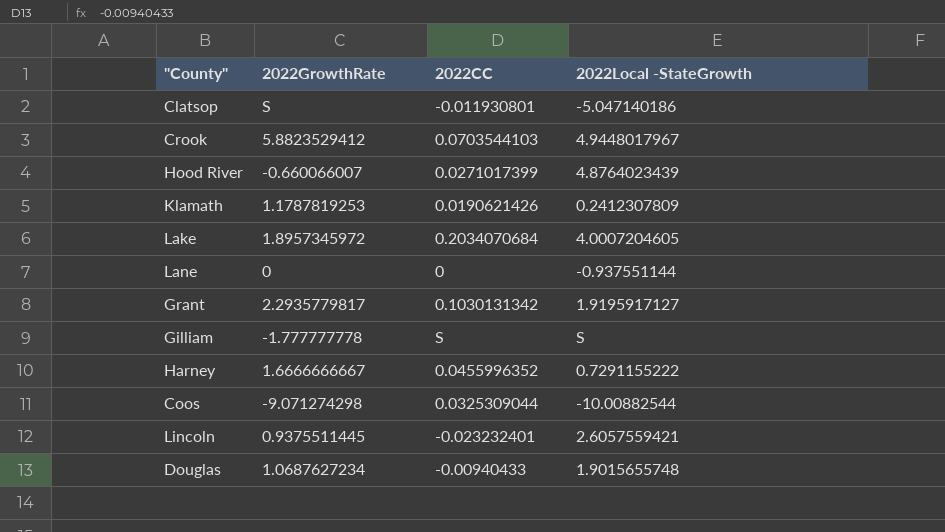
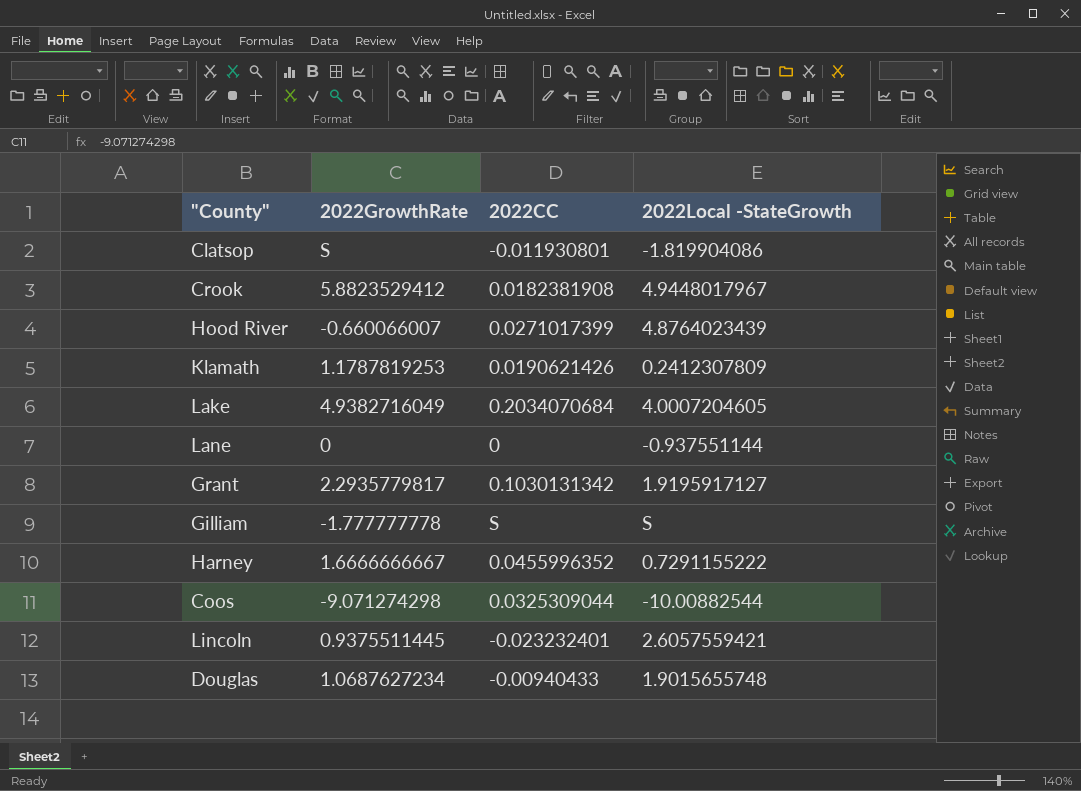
Clatsop | 2022Local -StateGrowth: -5.047140186 -> -1.819904086
Crook | 2022CC: 0.0703544103 -> 0.0182381908
Lake | 2022GrowthRate: 1.8957345972 -> 4.9382716049

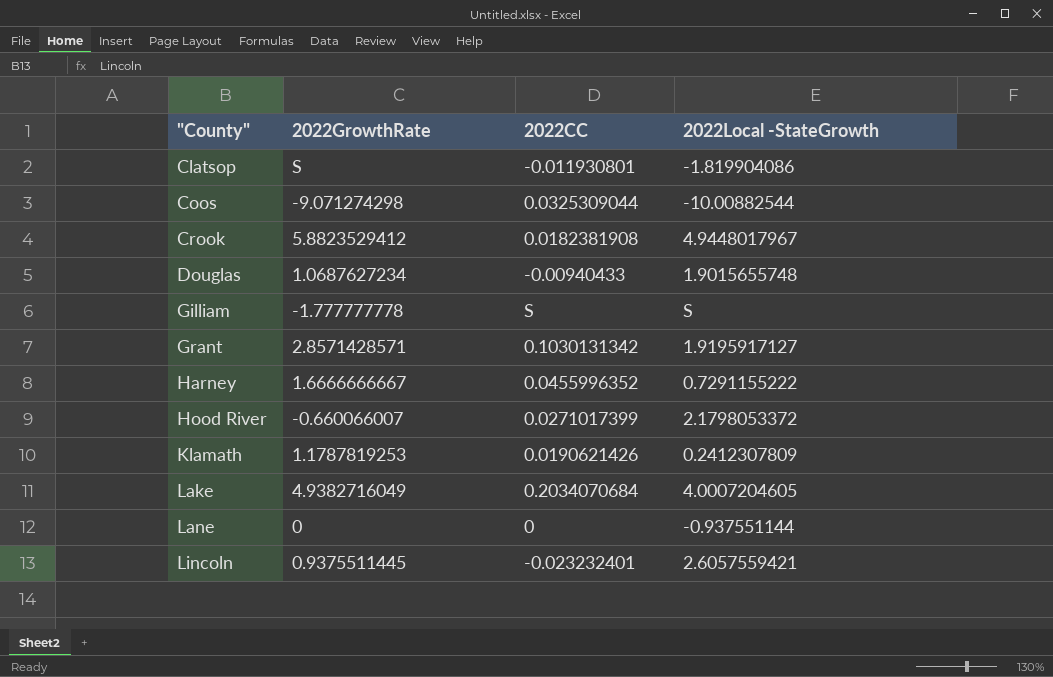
row order: none -> "County" ascending
Grant | 2022GrowthRate: 2.2935779817 -> 2.8571428571
Hood River | 2022Local -StateGrowth: 4.8764023439 -> 2.1798053372

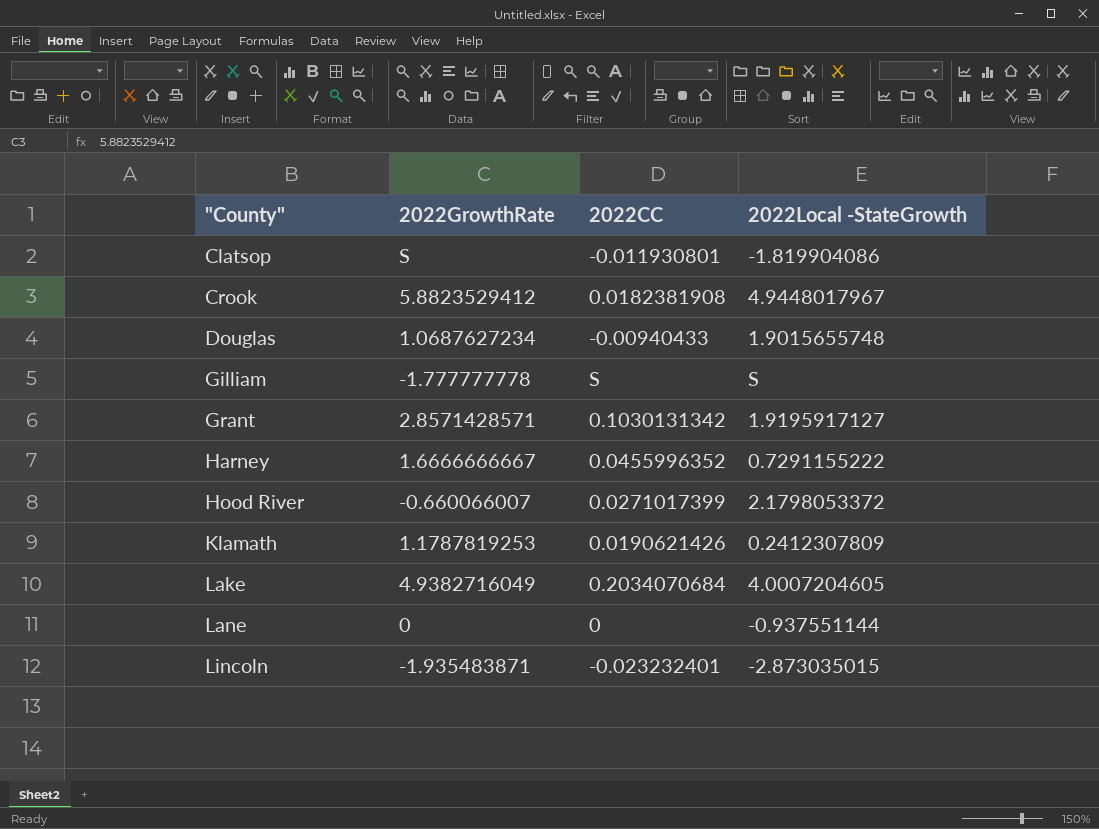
row Coos: -9.071274298 | 0.0325309044 | -10.00882544 -> none
Lincoln | 2022GrowthRate: 0.9375511445 -> -1.935483871
Lincoln | 2022Local -StateGrowth: 2.6057559421 -> -2.873035015

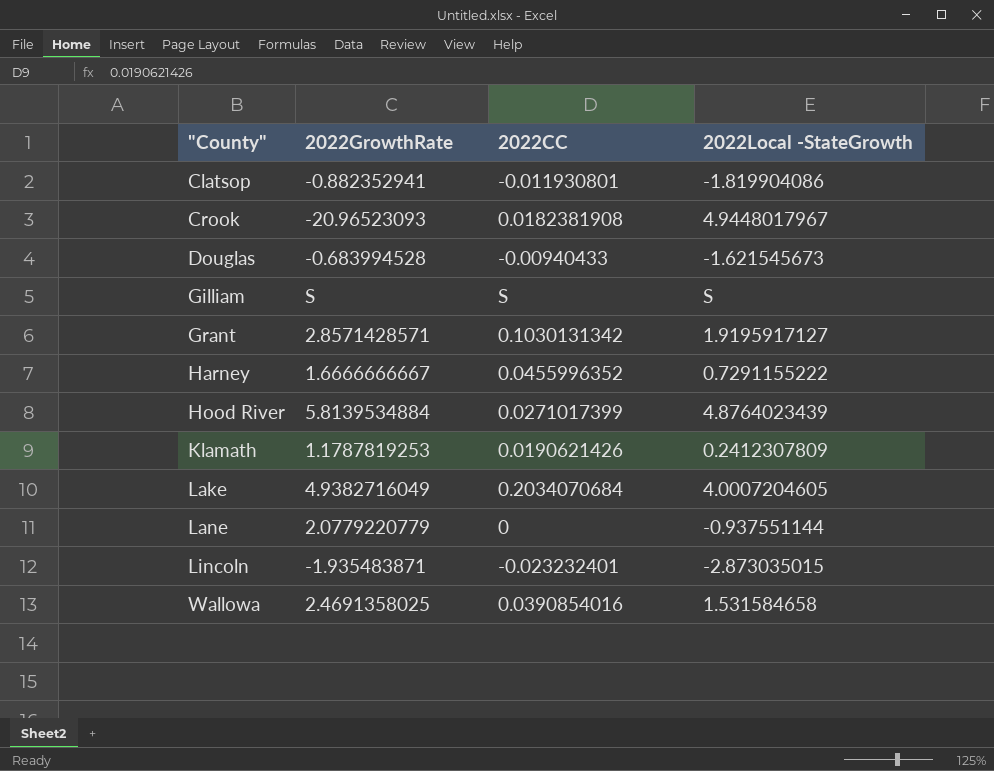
Clatsop | 2022GrowthRate: S -> -0.882352941
Crook | 2022GrowthRate: 5.8823529412 -> -20.96523093
Douglas | 2022GrowthRate: 1.0687627234 -> -0.683994528
Douglas | 2022Local -StateGrowth: 1.9015655748 -> -1.621545673
Gilliam | 2022GrowthRate: -1.777777778 -> S
Hood River | 2022GrowthRate: -0.660066007 -> 5.8139534884
Hood River | 2022Local -StateGrowth: 2.1798053372 -> 4.8764023439
Lane | 2022GrowthRate: 0 -> 2.0779220779
row Wallowa: none -> 2.4691358025 | 0.0390854016 | 1.531584658

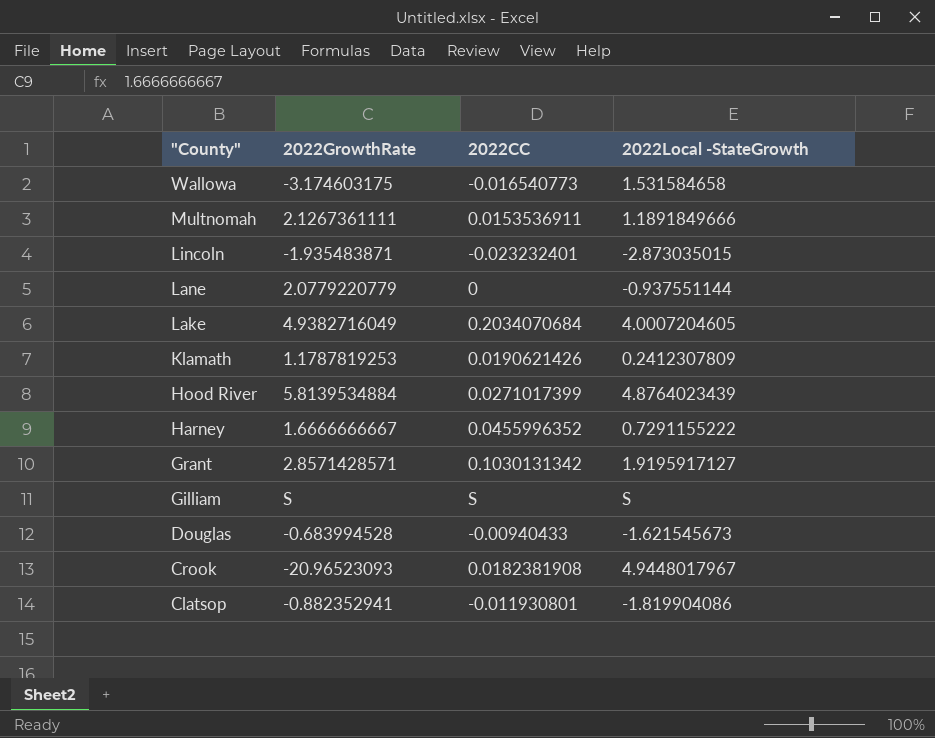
row order: "County" ascending -> "County" descending
Wallowa | 2022GrowthRate: 2.4691358025 -> -3.174603175
Wallowa | 2022CC: 0.0390854016 -> -0.016540773
row Multnomah: none -> 2.1267361111 | 0.0153536911 | 1.1891849666

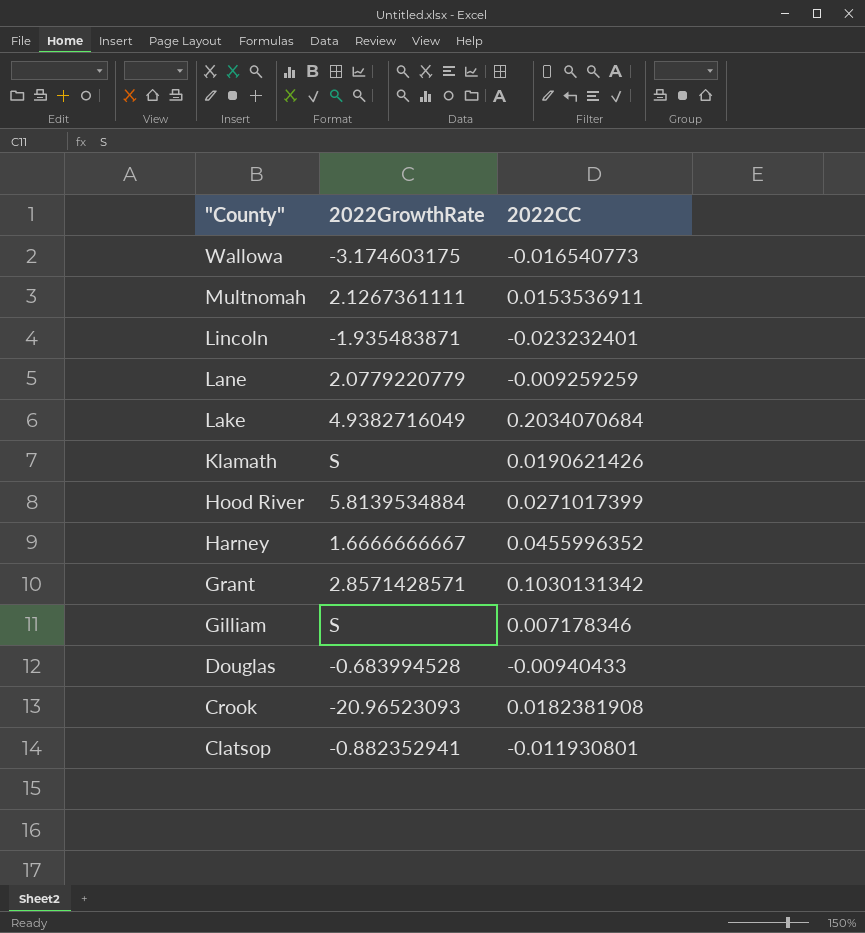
column 2022Local -StateGrowth | position: 4 -> none
Lane | 2022CC: 0 -> -0.009259259
Klamath | 2022GrowthRate: 1.1787819253 -> S
Gilliam | 2022CC: S -> 0.007178346

